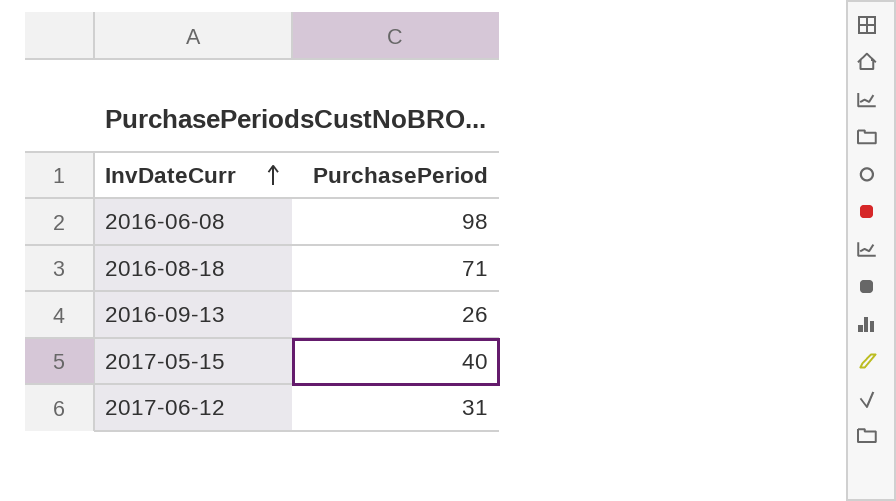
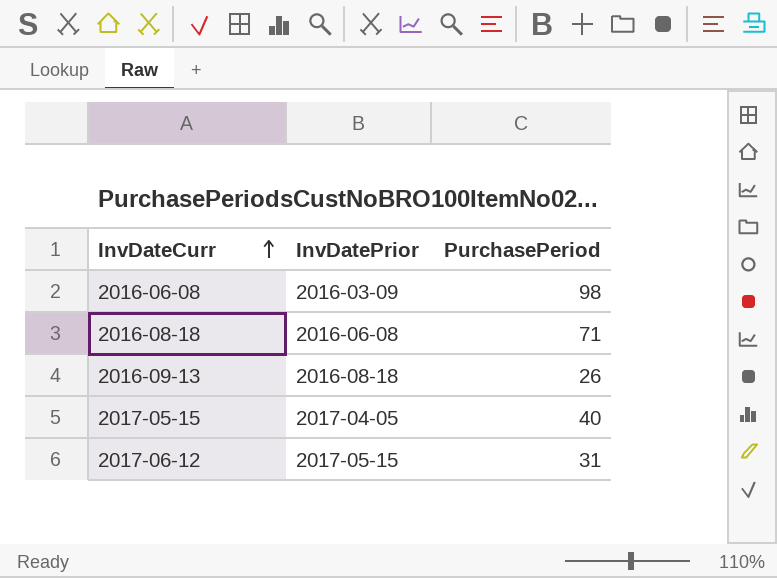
column InvDatePrior | position: none -> 2

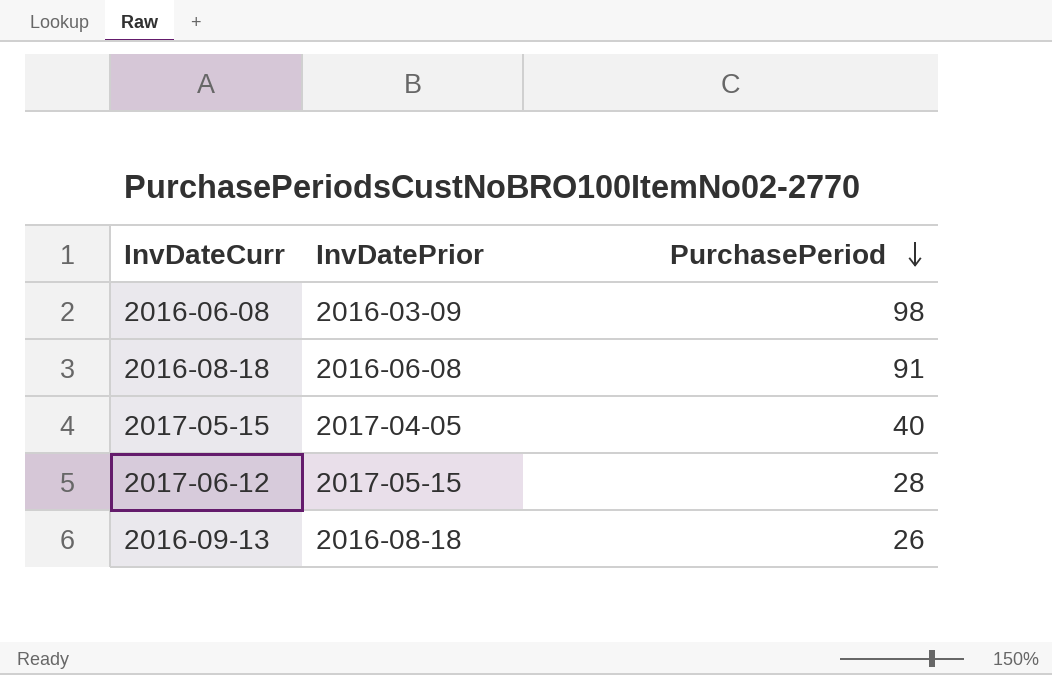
row order: InvDateCurr ascending -> PurchasePeriod descending
2016-08-18 | PurchasePeriod: 71 -> 91
2017-06-12 | PurchasePeriod: 31 -> 28

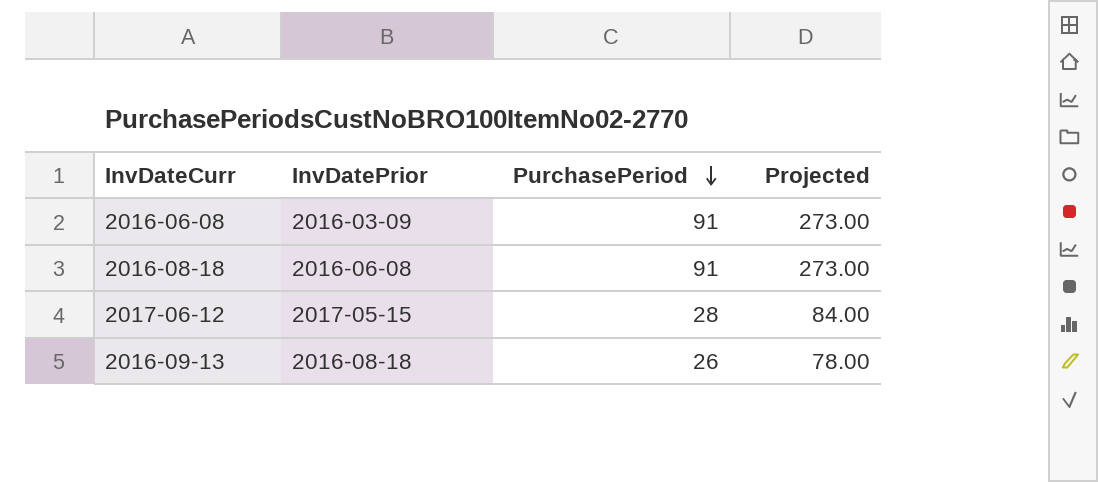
column Projected | formula: none -> [PurchasePeriod] * 3
row 2017-05-15: 2017-04-05 | 40 -> none
2016-06-08 | PurchasePeriod: 98 -> 91

